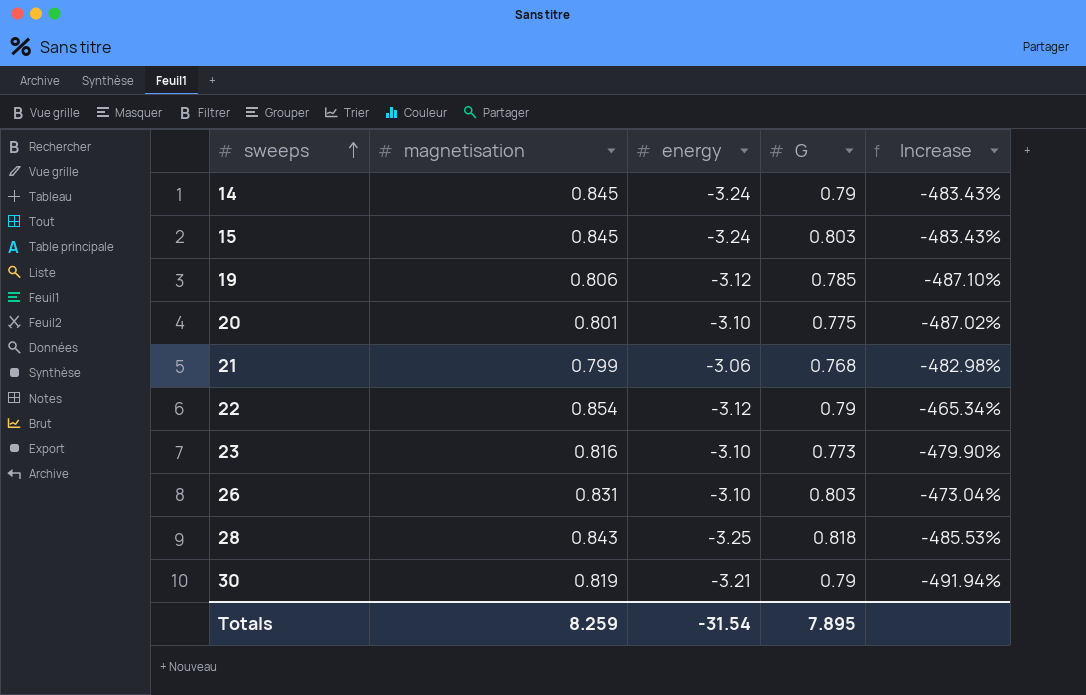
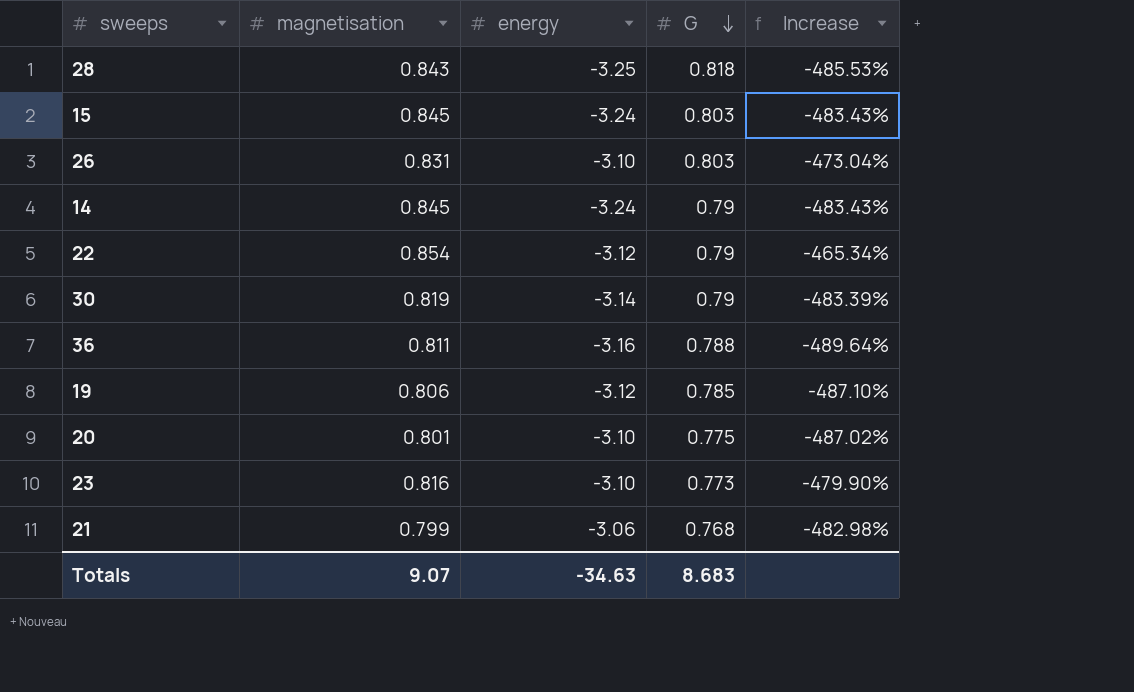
row order: sweeps ascending -> G descending
30 | energy: -3.21 -> -3.14
30 | Increase: -491.94% -> -483.39%
row 36: none -> 0.811 | -3.16 | 0.788 | -489.64%
Totals | magnetisation: 8.259 -> 9.07
Totals | energy: -31.54 -> -34.63
Totals | G: 7.895 -> 8.683

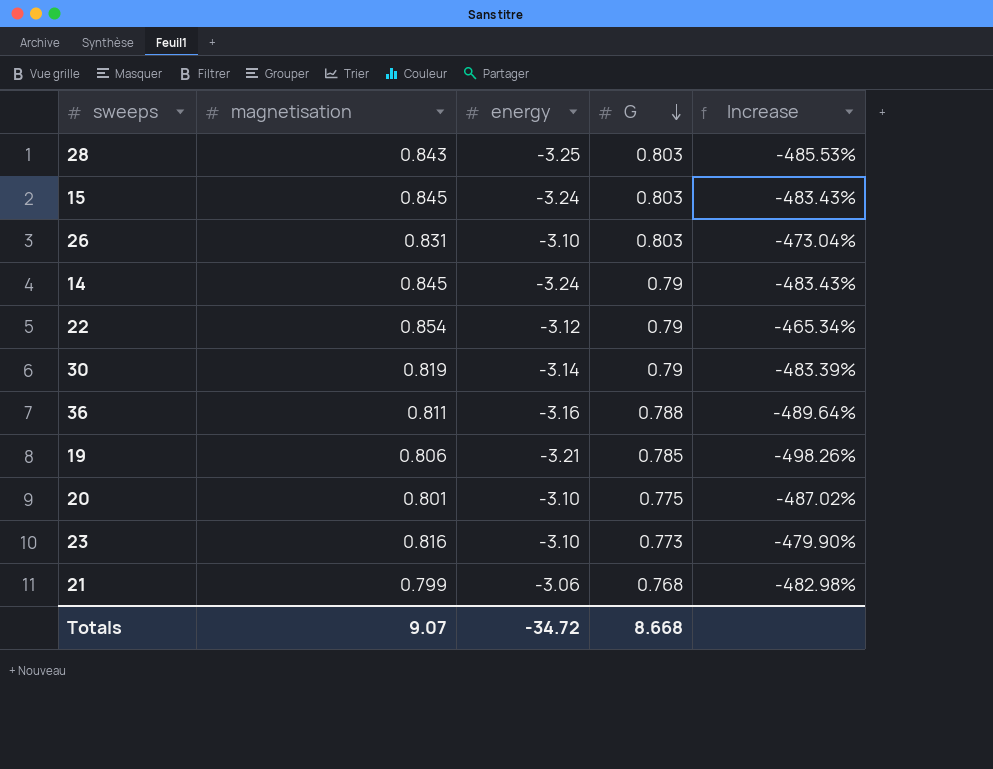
28 | G: 0.818 -> 0.803
19 | energy: -3.12 -> -3.21
19 | Increase: -487.10% -> -498.26%
Totals | energy: -34.63 -> -34.72
Totals | G: 8.683 -> 8.668

